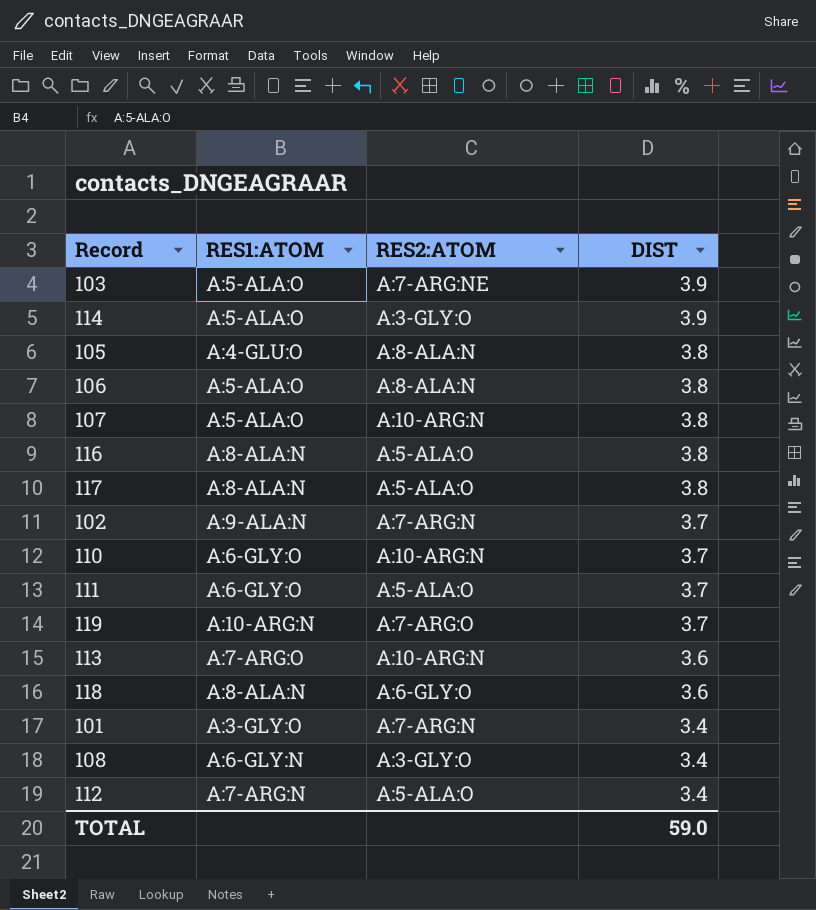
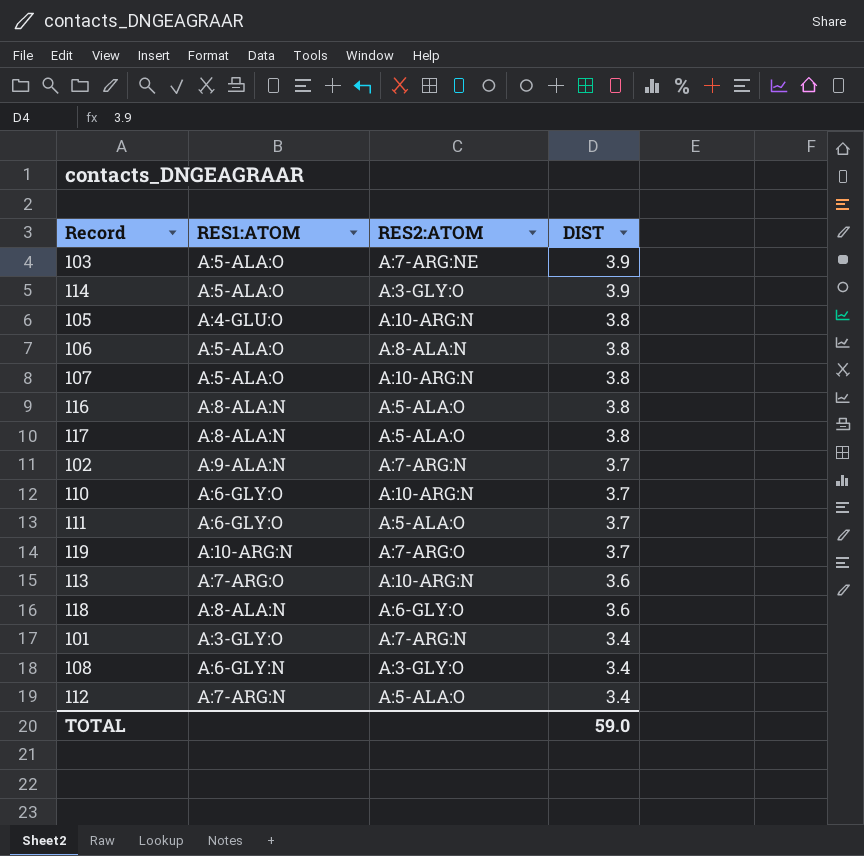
105 | RES2:ATOM: A:8-ALA:N -> A:10-ARG:N

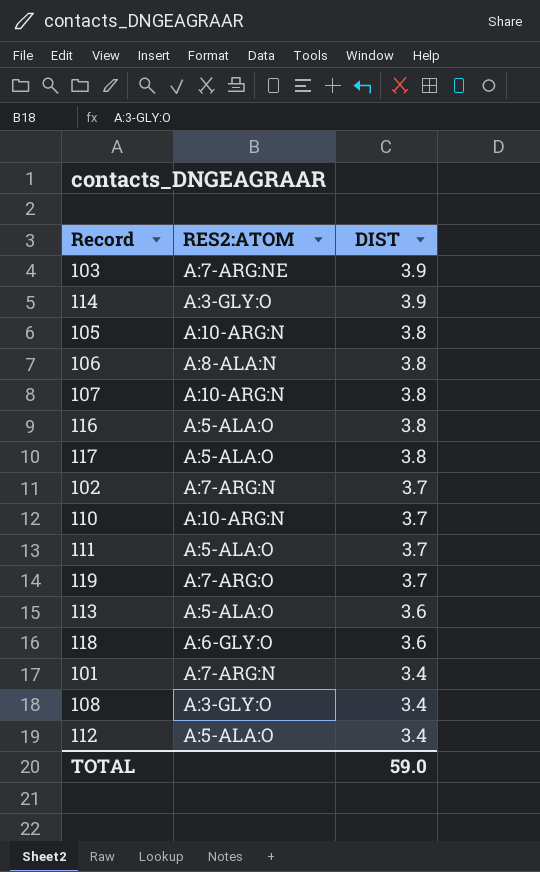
column RES1:ATOM | position: 2 -> none
113 | RES2:ATOM: A:10-ARG:N -> A:5-ALA:O

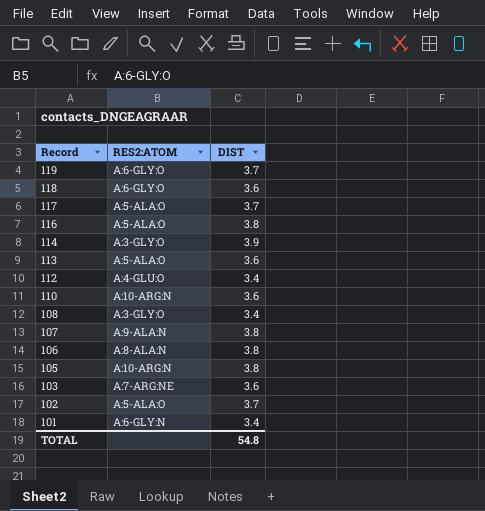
row order: DIST descending -> Record descending
row 111: A:5-ALA:O | 3.7 -> none
119 | RES2:ATOM: A:7-ARG:O -> A:6-GLY:O
117 | DIST: 3.8 -> 3.7
112 | RES2:ATOM: A:5-ALA:O -> A:4-GLU:O
110 | DIST: 3.7 -> 3.6
107 | RES2:ATOM: A:10-ARG:N -> A:9-ALA:N
103 | DIST: 3.9 -> 3.6
102 | RES2:ATOM: A:7-ARG:N -> A:5-ALA:O
101 | RES2:ATOM: A:7-ARG:N -> A:6-GLY:N
TOTAL | DIST: 59.0 -> 54.8

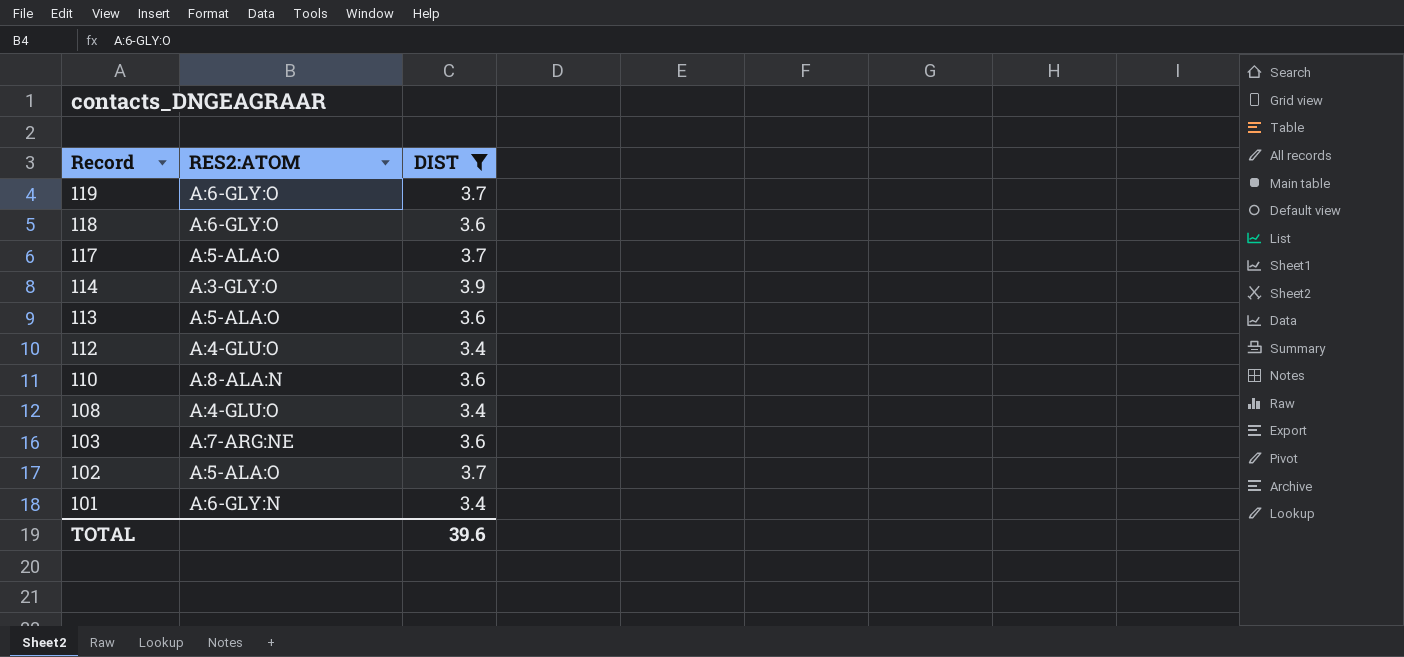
filter: none -> DIST != 3.8
110 | RES2:ATOM: A:10-ARG:N -> A:8-ALA:N
108 | RES2:ATOM: A:3-GLY:O -> A:4-GLU:O
TOTAL | DIST: 54.8 -> 39.6

